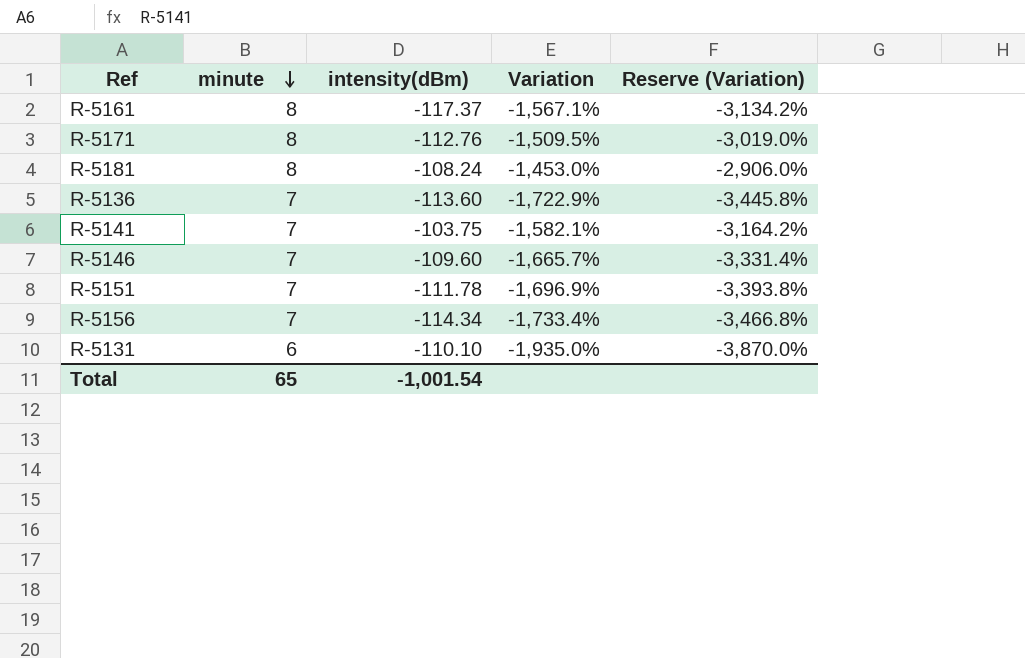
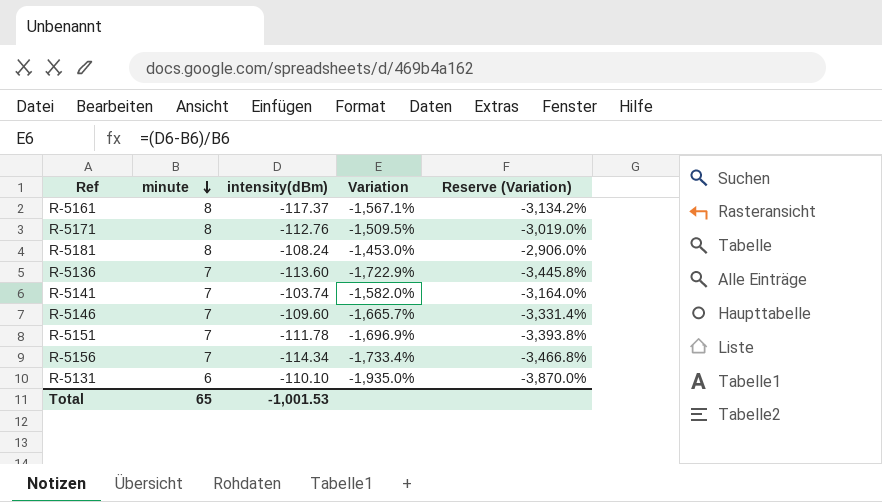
R-5141 | intensity(dBm): -103.75 -> -103.74
R-5141 | Variation: -1,582.1% -> -1,582.0%
R-5141 | Reserve (Variation): -3,164.2% -> -3,164.0%
Total | intensity(dBm): -1,001.54 -> -1,001.53

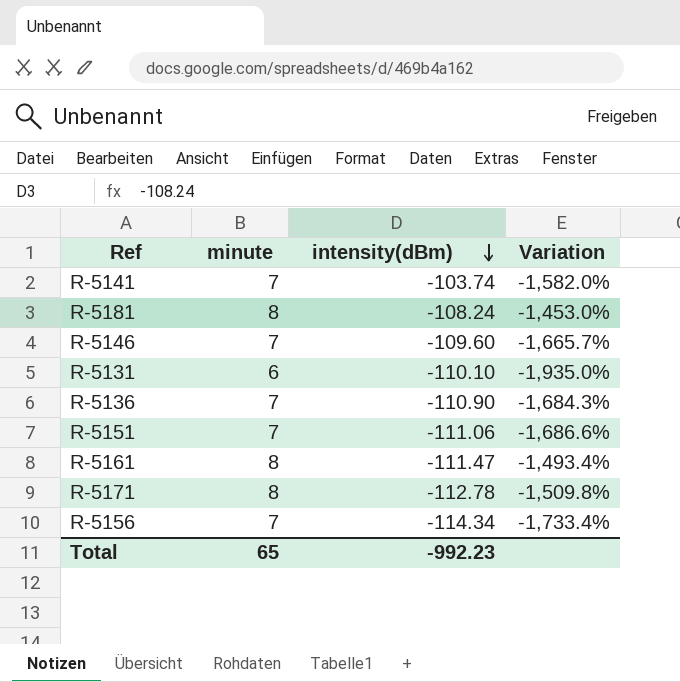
row order: minute descending -> intensity(dBm) descending
column Reserve (Variation) | formula: [Variation] * 2 -> none
R-5136 | intensity(dBm): -113.60 -> -110.90
R-5136 | Variation: -1,722.9% -> -1,684.3%
R-5151 | intensity(dBm): -111.78 -> -111.06
R-5151 | Variation: -1,696.9% -> -1,686.6%
R-5161 | intensity(dBm): -117.37 -> -111.47
R-5161 | Variation: -1,567.1% -> -1,493.4%
R-5171 | intensity(dBm): -112.76 -> -112.78
R-5171 | Variation: -1,509.5% -> -1,509.8%
Total | intensity(dBm): -1,001.53 -> -992.23

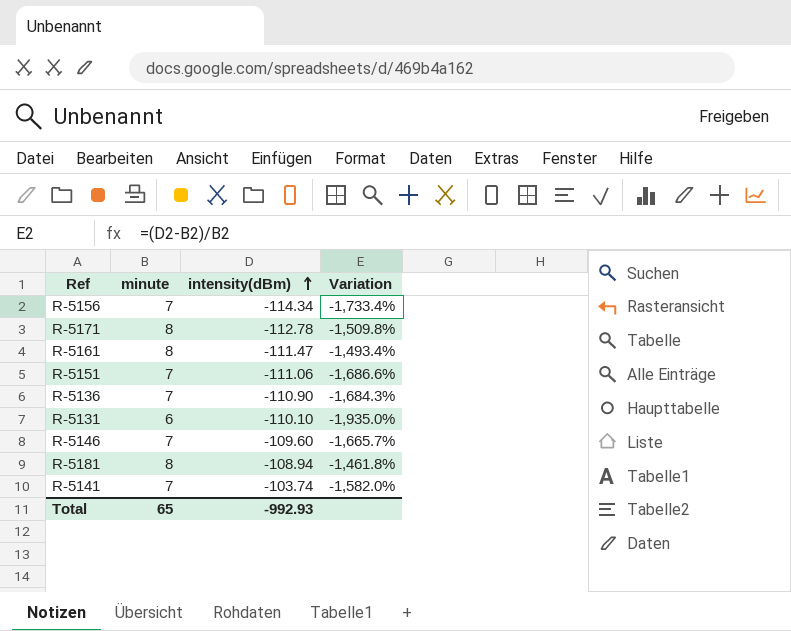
row order: intensity(dBm) descending -> intensity(dBm) ascending
R-5181 | intensity(dBm): -108.24 -> -108.94
R-5181 | Variation: -1,453.0% -> -1,461.8%
Total | intensity(dBm): -992.23 -> -992.93

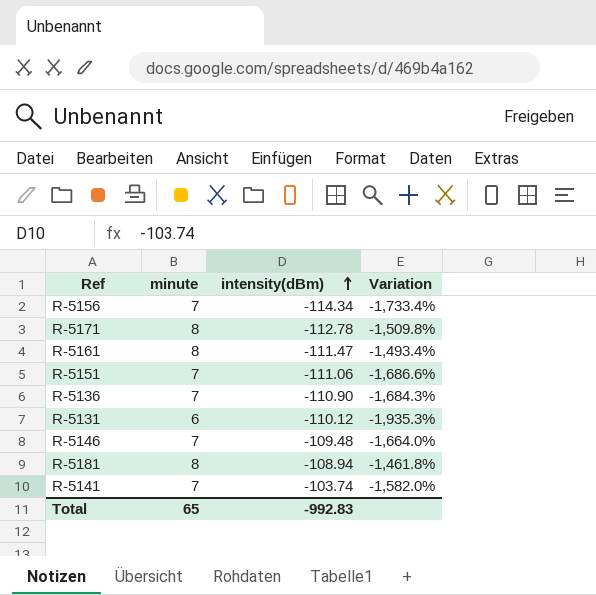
R-5131 | intensity(dBm): -110.10 -> -110.12
R-5131 | Variation: -1,935.0% -> -1,935.3%
R-5146 | intensity(dBm): -109.60 -> -109.48
R-5146 | Variation: -1,665.7% -> -1,664.0%
Total | intensity(dBm): -992.93 -> -992.83

